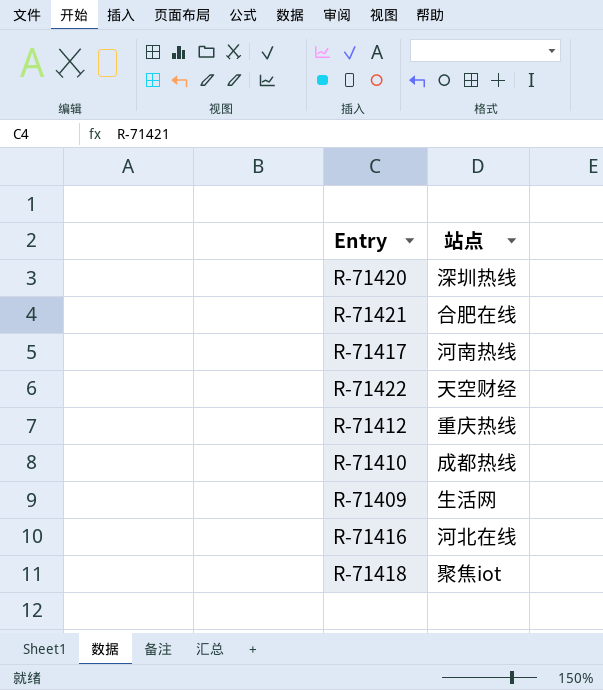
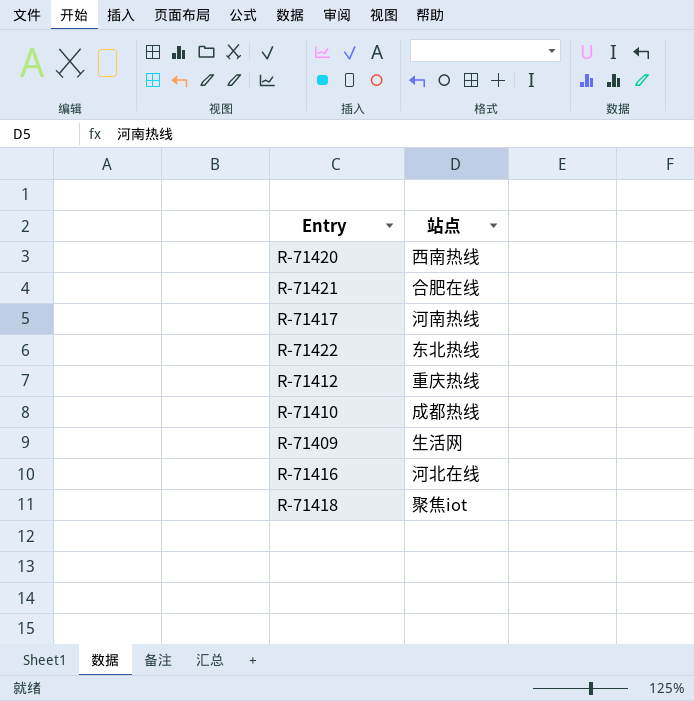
R-71420 | 站点: 深圳热线 -> 西南热线
R-71422 | 站点: 天空财经 -> 东北热线

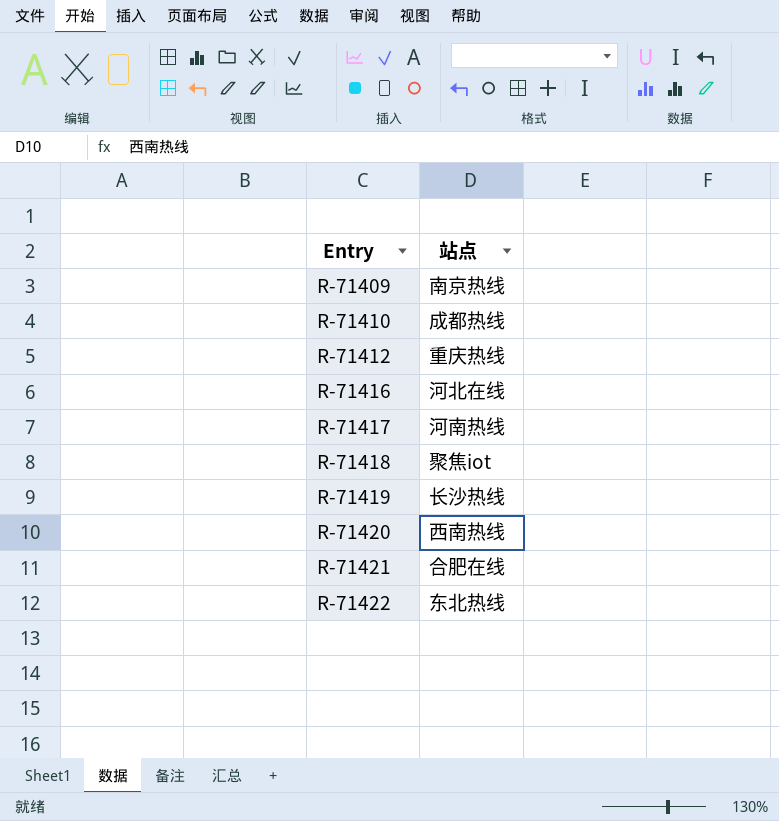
row order: none -> Entry ascending
R-71409 | 站点: 生活网 -> 南京热线
row R-71419: none -> 长沙热线

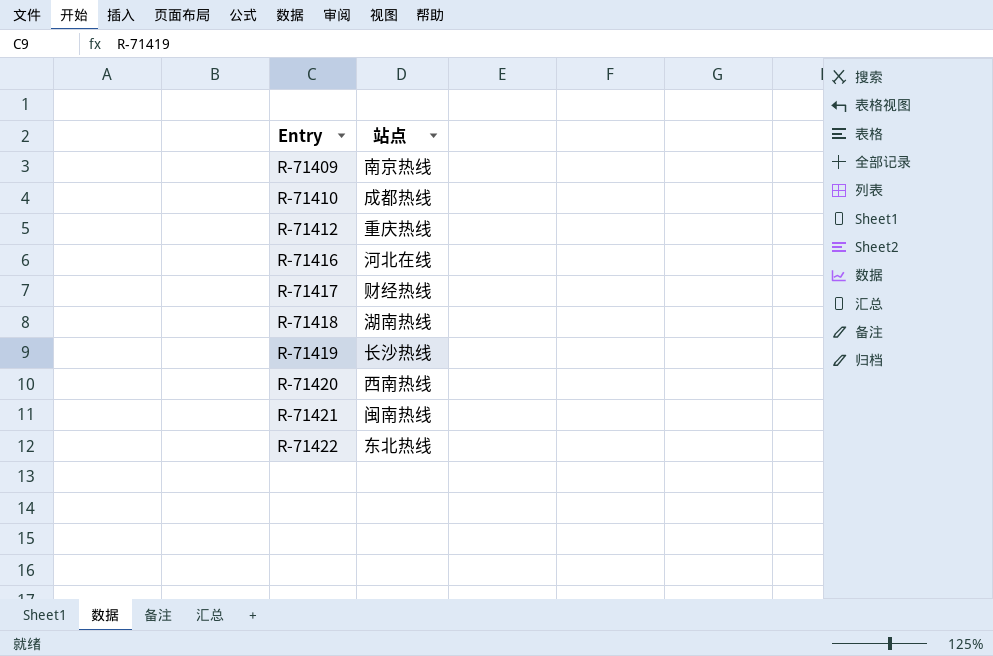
R-71417 | 站点: 河南热线 -> 财经热线
R-71418 | 站点: 聚焦iot -> 湖南热线
R-71421 | 站点: 合肥在线 -> 闽南热线

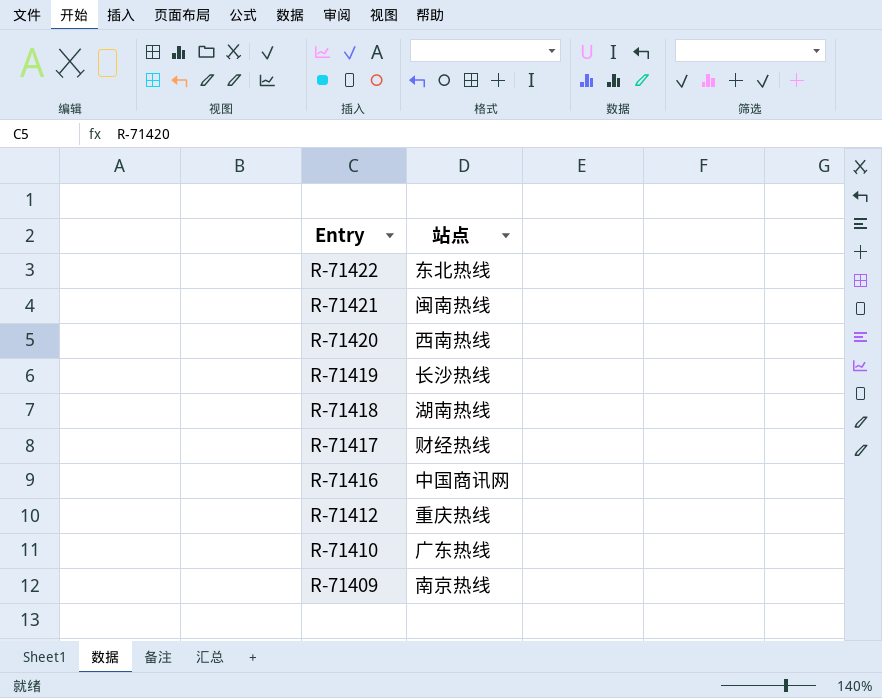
row order: Entry ascending -> Entry descending
R-71416 | 站点: 河北在线 -> 中国商讯网
R-71410 | 站点: 成都热线 -> 广东热线

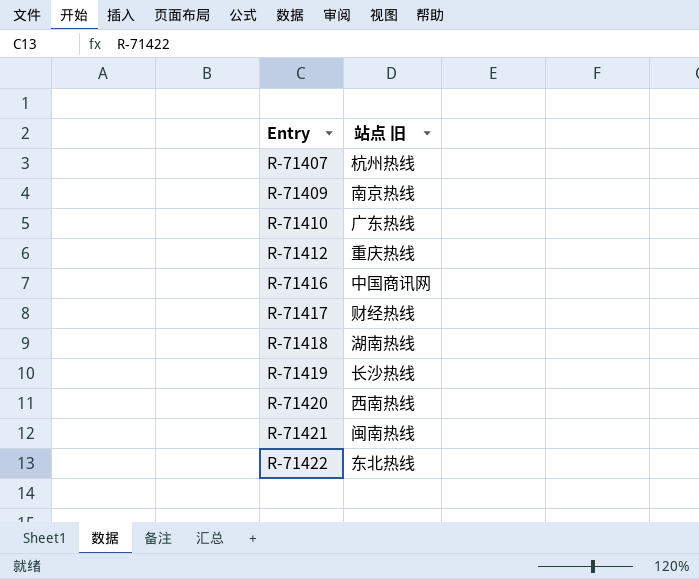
row order: Entry descending -> Entry ascending
column name: 站点 -> 站点 旧
row R-71407: none -> 杭州热线

